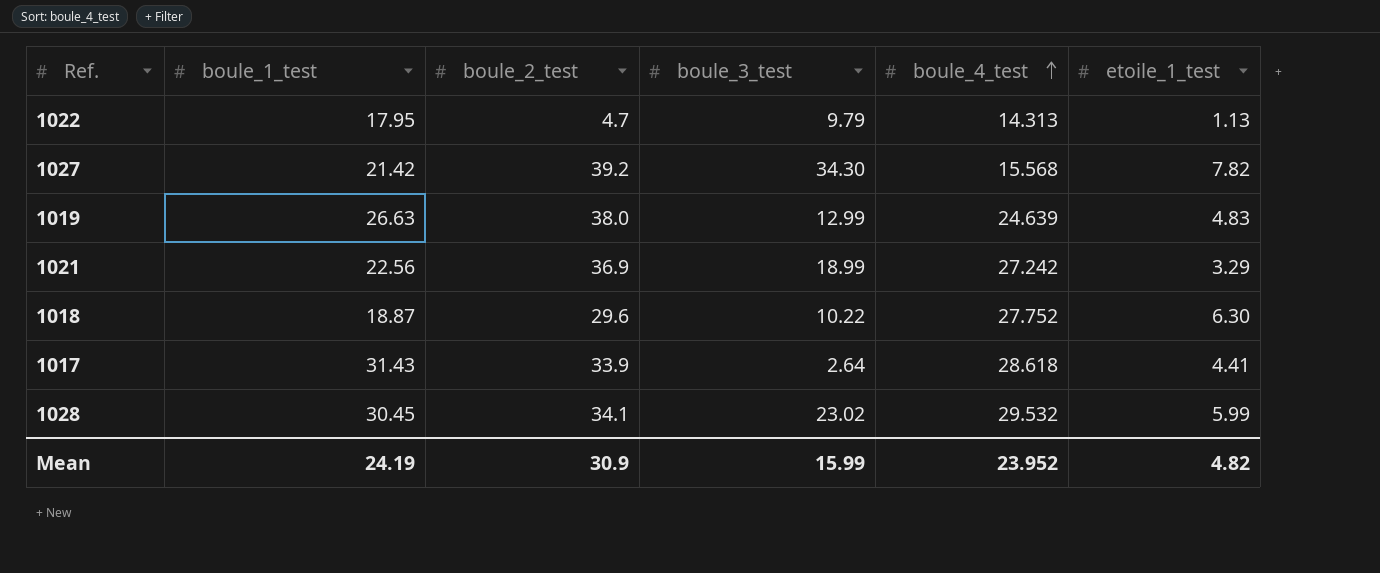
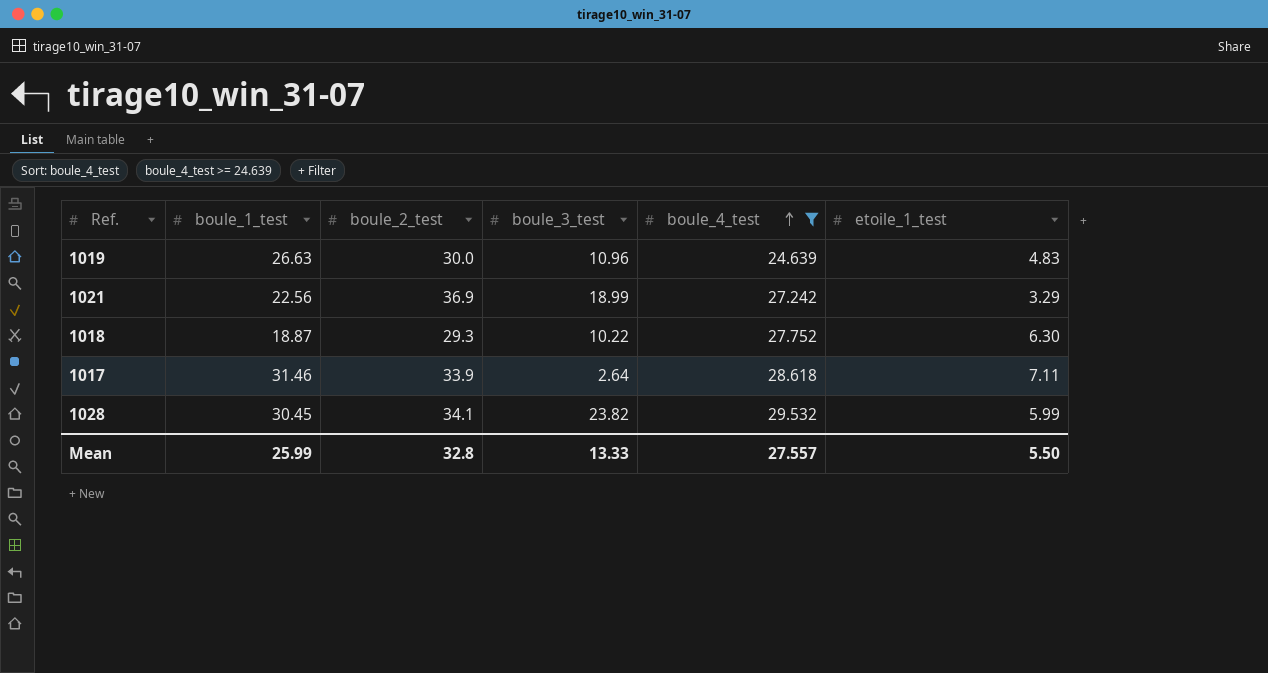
filter: none -> boule_4_test >= 24.639
1019 | boule_2_test: 38.0 -> 30.0
1019 | boule_3_test: 12.99 -> 10.96
1018 | boule_2_test: 29.6 -> 29.3
1017 | boule_1_test: 31.43 -> 31.46
1017 | etoile_1_test: 4.41 -> 7.11
1028 | boule_3_test: 23.02 -> 23.82
Mean | boule_1_test: 24.19 -> 25.99
Mean | boule_2_test: 30.9 -> 32.8
Mean | boule_3_test: 15.99 -> 13.33
Mean | boule_4_test: 23.952 -> 27.557
Mean | etoile_1_test: 4.82 -> 5.50

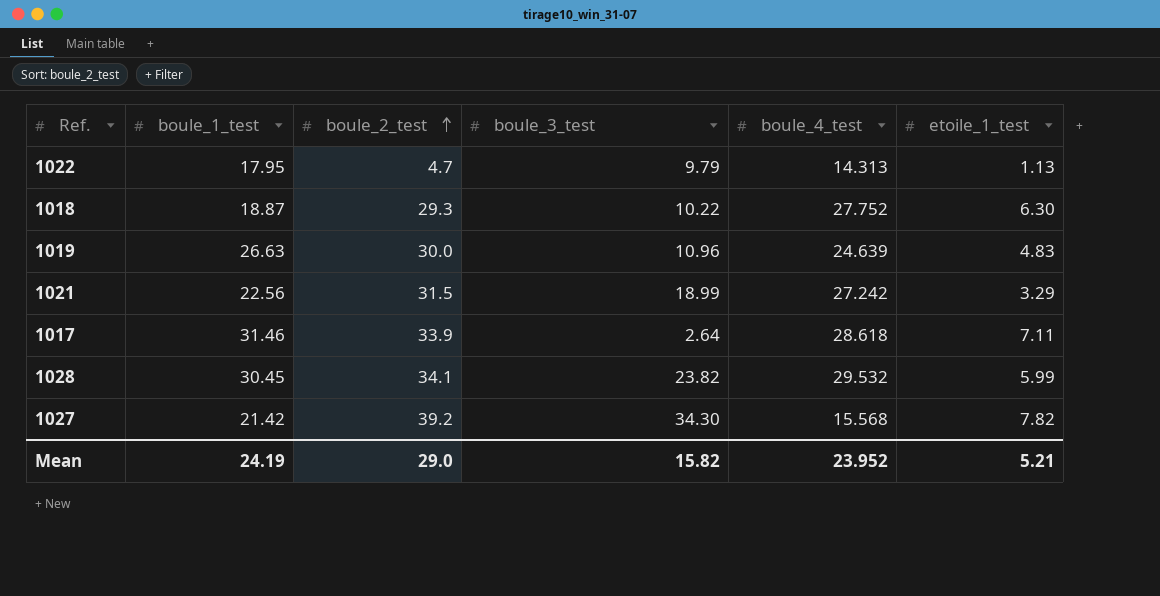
filter: boule_4_test >= 24.639 -> none
row order: boule_4_test ascending -> boule_2_test ascending
1021 | boule_2_test: 36.9 -> 31.5
Mean | boule_1_test: 25.99 -> 24.19
Mean | boule_2_test: 32.8 -> 29.0
Mean | boule_3_test: 13.33 -> 15.82
Mean | boule_4_test: 27.557 -> 23.952
Mean | etoile_1_test: 5.50 -> 5.21

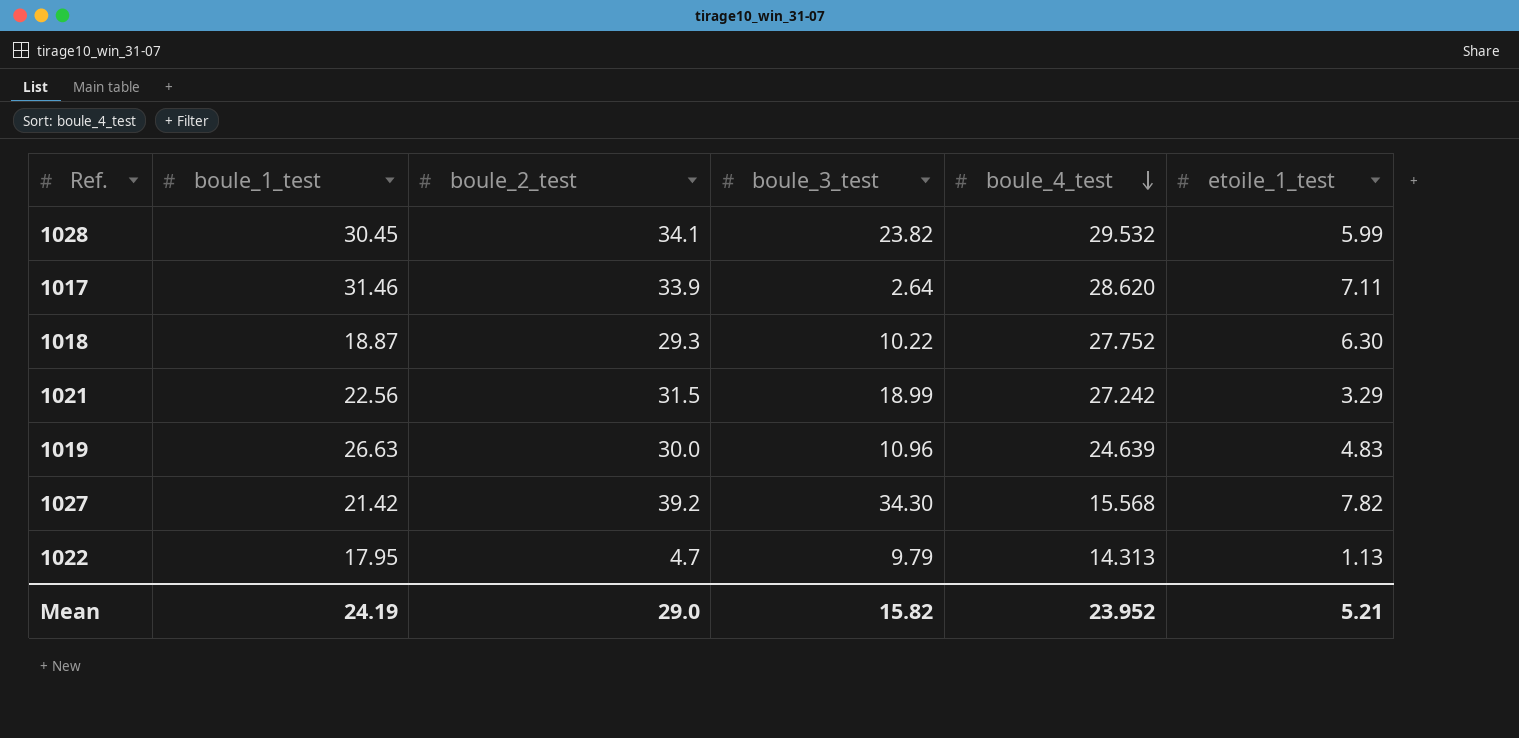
row order: boule_2_test ascending -> boule_4_test descending
1017 | boule_4_test: 28.618 -> 28.620

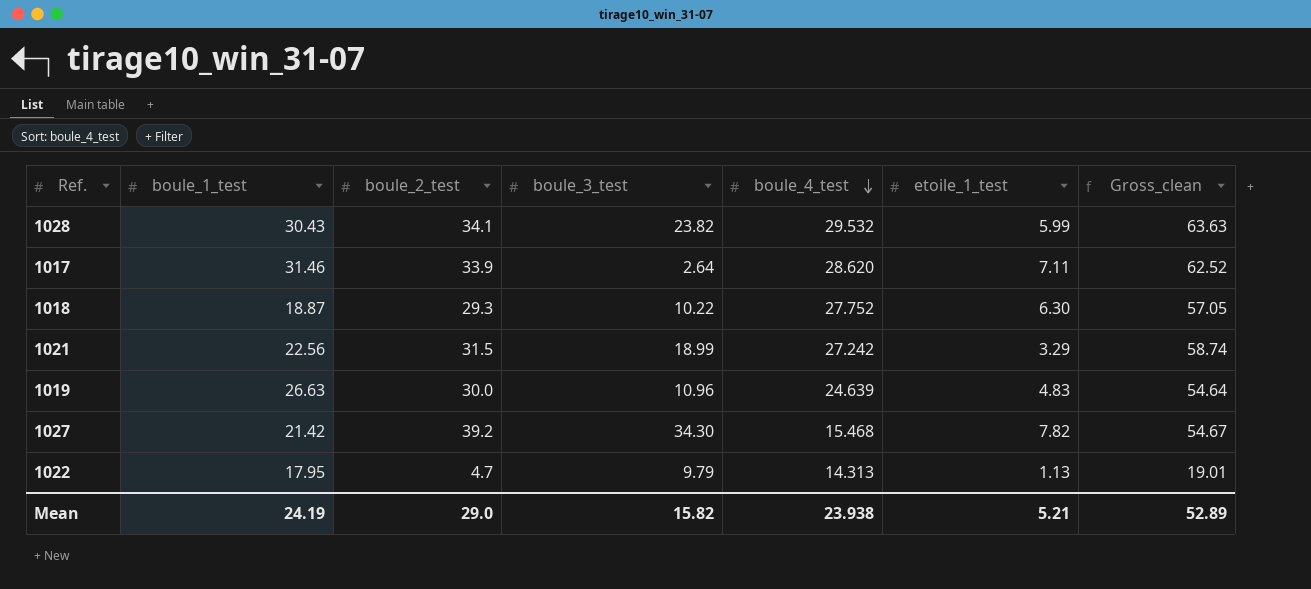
column Gross_clean | formula: none -> [boule_2_test] + [boule_4_test]
1028 | boule_1_test: 30.45 -> 30.43
1027 | boule_4_test: 15.568 -> 15.468
Mean | boule_4_test: 23.952 -> 23.938

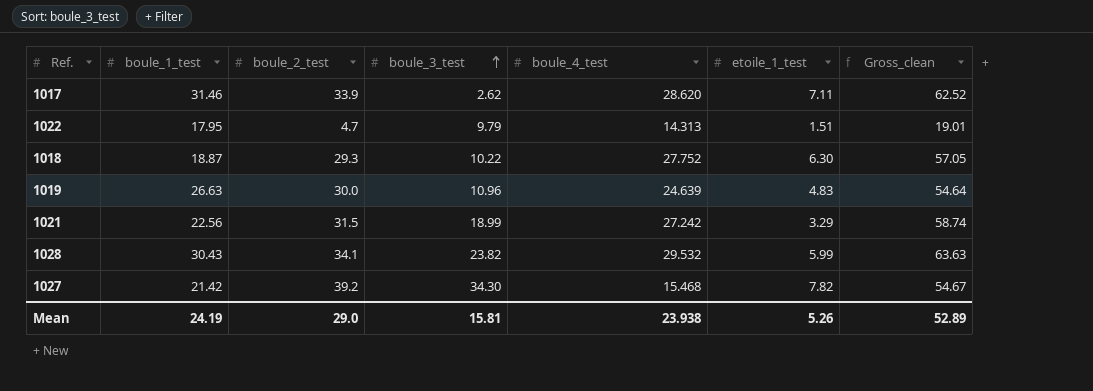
row order: boule_4_test descending -> boule_3_test ascending
1017 | boule_3_test: 2.64 -> 2.62
1022 | etoile_1_test: 1.13 -> 1.51
Mean | boule_3_test: 15.82 -> 15.81
Mean | etoile_1_test: 5.21 -> 5.26

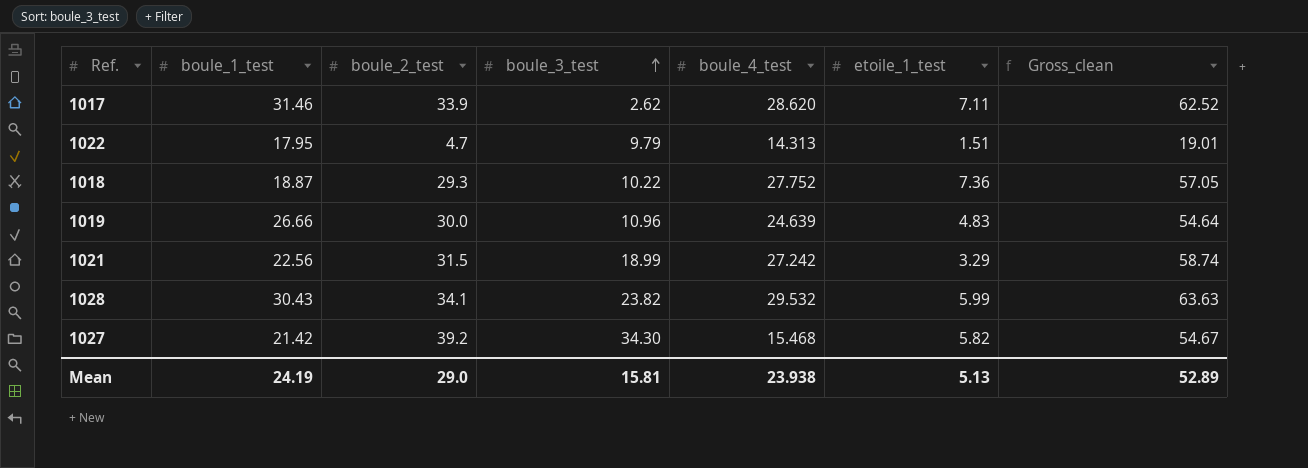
1018 | etoile_1_test: 6.30 -> 7.36
1019 | boule_1_test: 26.63 -> 26.66
1027 | etoile_1_test: 7.82 -> 5.82
Mean | etoile_1_test: 5.26 -> 5.13

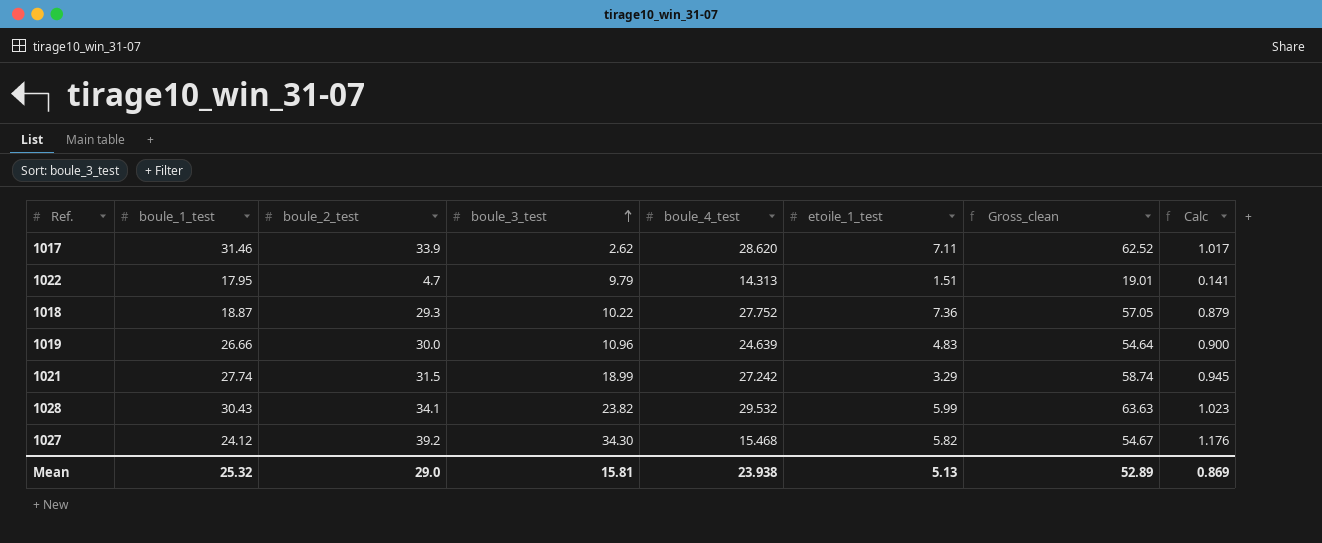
column Calc | formula: none -> [boule_2_test] * 0.03
1021 | boule_1_test: 22.56 -> 27.74
1027 | boule_1_test: 21.42 -> 24.12
Mean | boule_1_test: 24.19 -> 25.32

